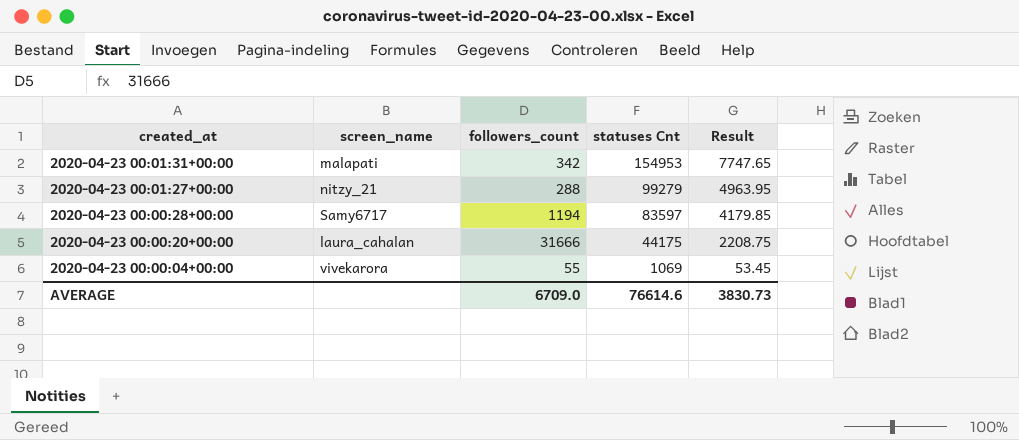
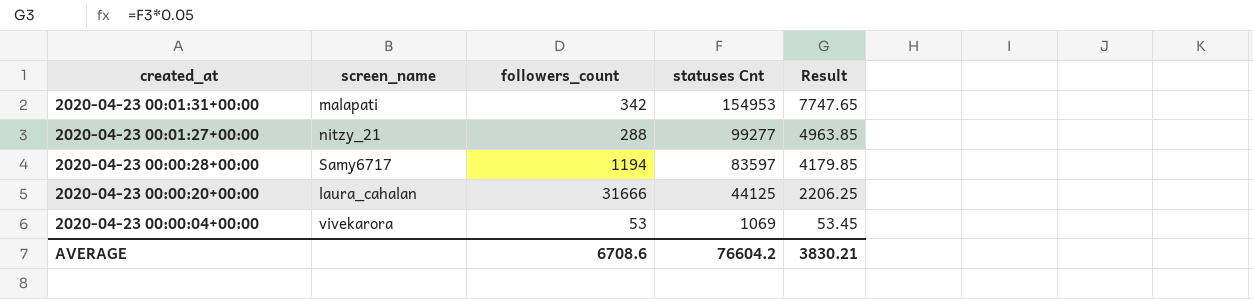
2020-04-23 00:01:27+00:00 | statuses Cnt: 99279 -> 99277
2020-04-23 00:01:27+00:00 | Result: 4963.95 -> 4963.85
2020-04-23 00:00:20+00:00 | statuses Cnt: 44175 -> 44125
2020-04-23 00:00:20+00:00 | Result: 2208.75 -> 2206.25
2020-04-23 00:00:04+00:00 | followers_count: 55 -> 53
AVERAGE | followers_count: 6709.0 -> 6708.6
AVERAGE | statuses Cnt: 76614.6 -> 76604.2
AVERAGE | Result: 3830.73 -> 3830.21

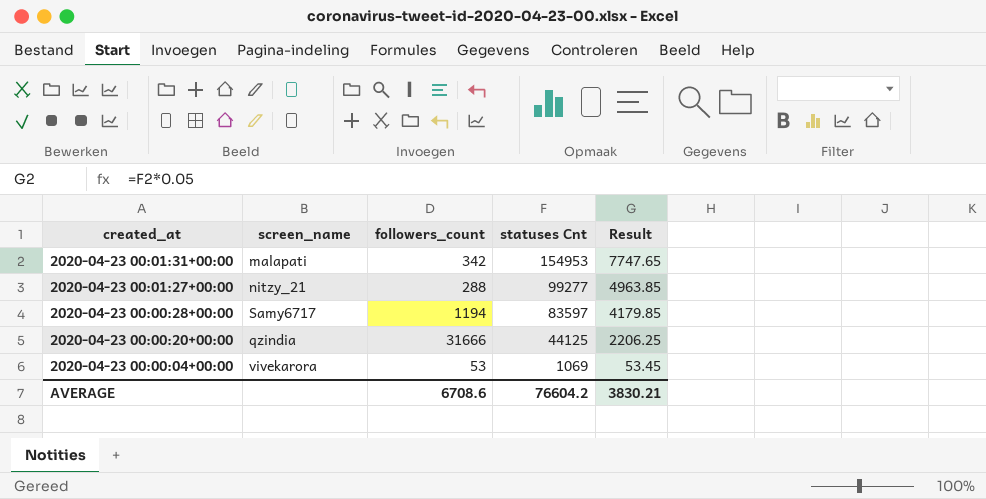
2020-04-23 00:00:20+00:00 | screen_name: laura_cahalan -> qzindia

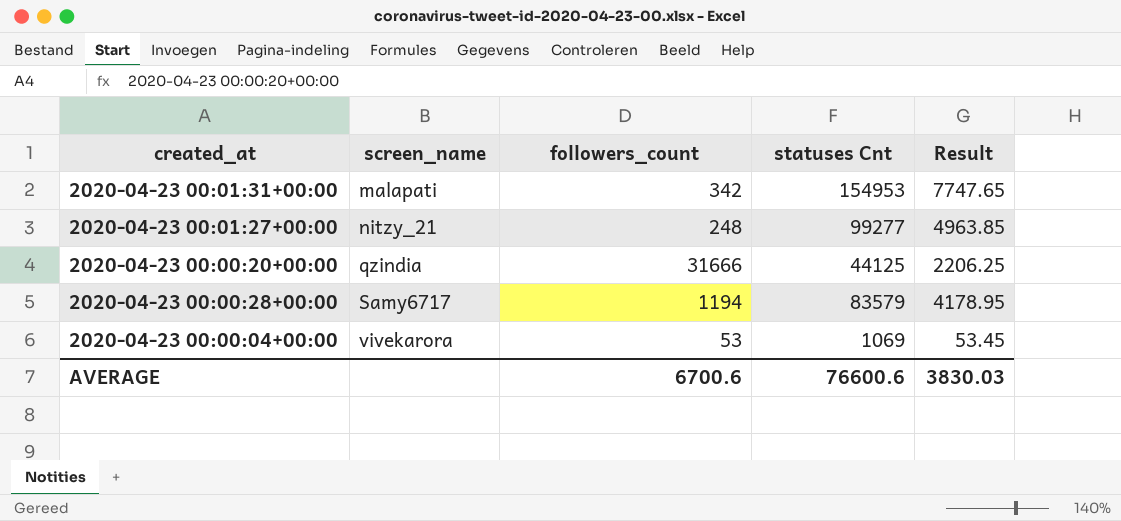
row order: created_at descending -> screen_name ascending
2020-04-23 00:01:27+00:00 | followers_count: 288 -> 248
2020-04-23 00:00:28+00:00 | statuses Cnt: 83597 -> 83579
2020-04-23 00:00:28+00:00 | Result: 4179.85 -> 4178.95
AVERAGE | followers_count: 6708.6 -> 6700.6
AVERAGE | statuses Cnt: 76604.2 -> 76600.6
AVERAGE | Result: 3830.21 -> 3830.03

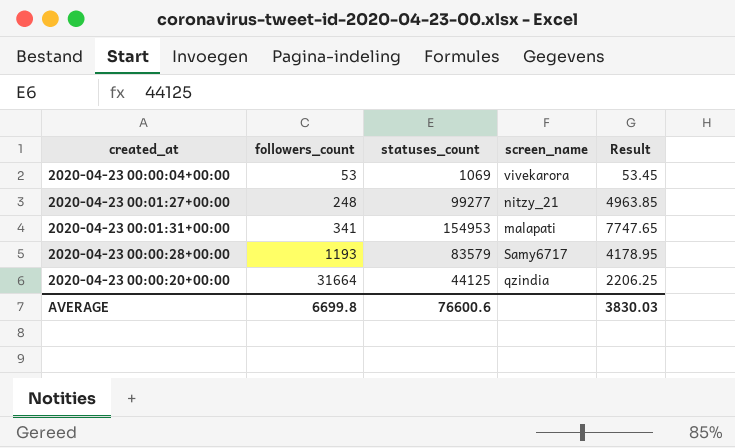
row order: screen_name ascending -> followers_count ascending
column name: statuses Cnt -> statuses_count
column screen_name | position: 2 -> 4
2020-04-23 00:01:31+00:00 | followers_count: 342 -> 341
2020-04-23 00:00:28+00:00 | followers_count: 1194 -> 1193
2020-04-23 00:00:20+00:00 | followers_count: 31666 -> 31664
AVERAGE | followers_count: 6700.6 -> 6699.8

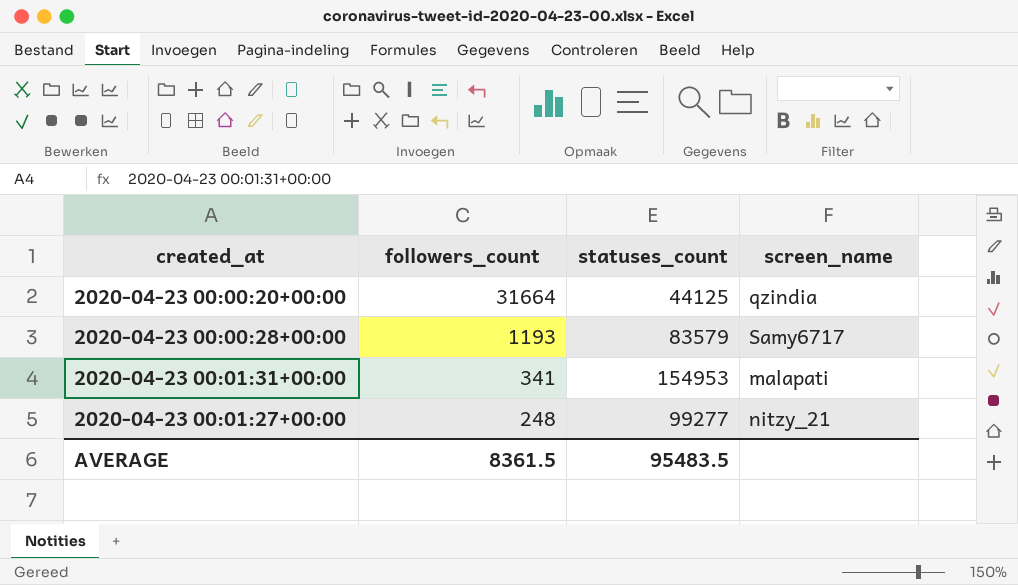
row order: followers_count ascending -> followers_count descending
column Result | formula: [statuses_count] * 0.05 -> none
row 2020-04-23 00:00:04+00:00: 53 | 1069 | vivekarora | 53.45 -> none
AVERAGE | followers_count: 6699.8 -> 8361.5
AVERAGE | statuses_count: 76600.6 -> 95483.5

